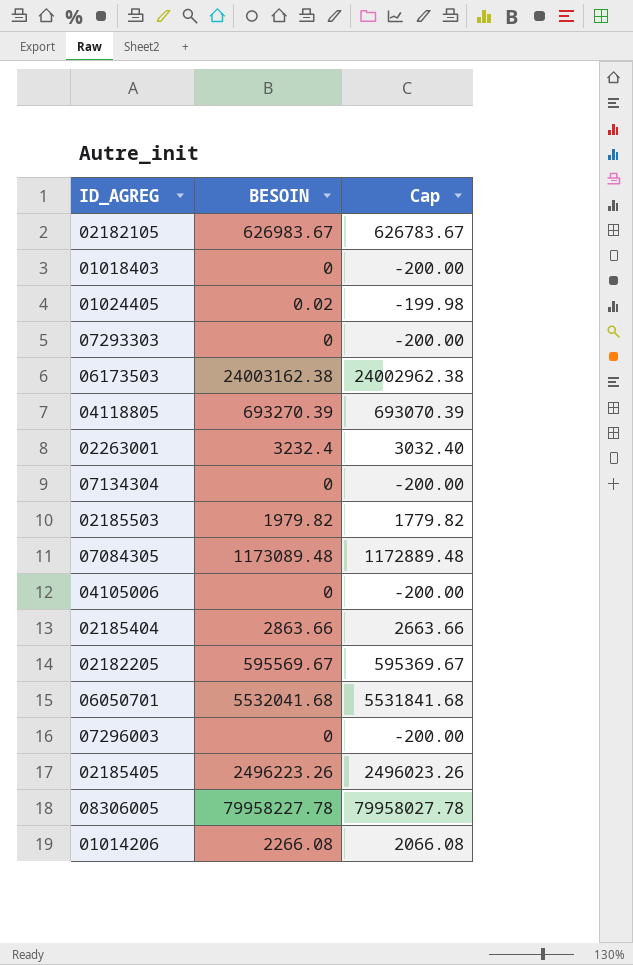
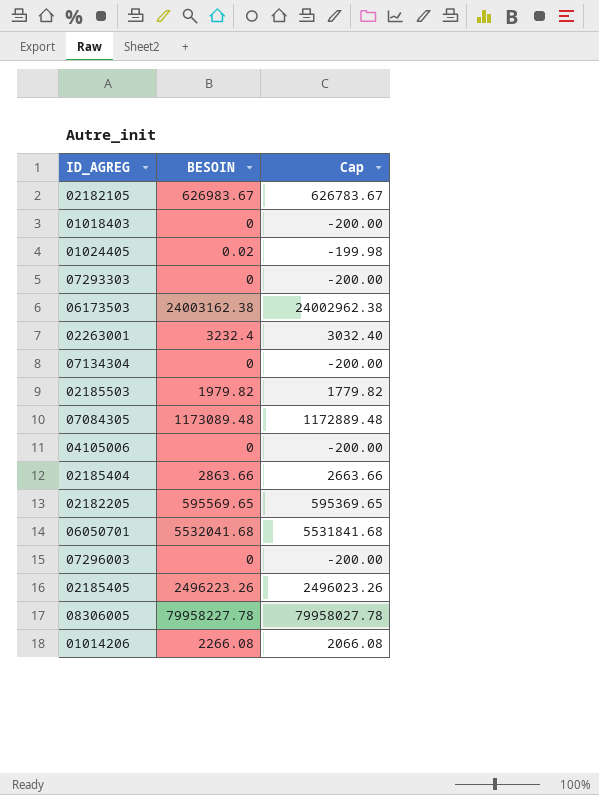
row 04118805: 693270.39 | 693070.39 -> none
02182205 | BESOIN: 595569.67 -> 595569.65
02182205 | Cap: 595369.67 -> 595369.65

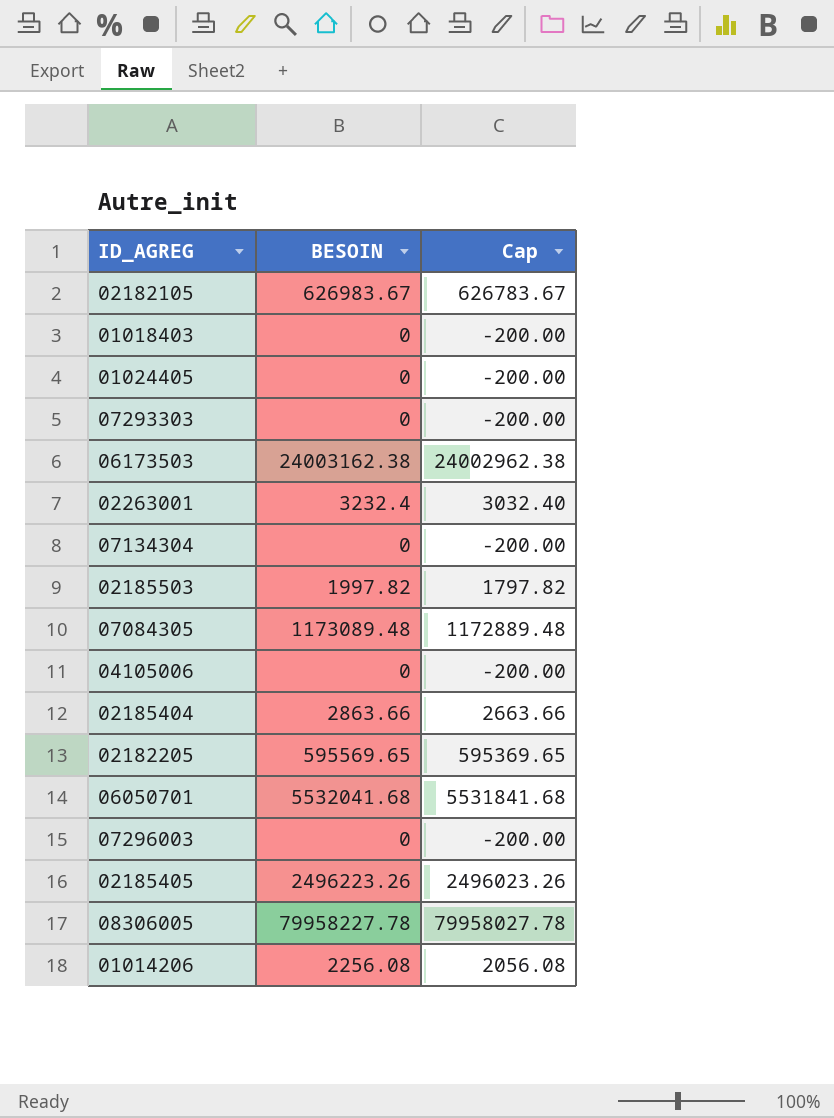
01024405 | BESOIN: 0.02 -> 0
01024405 | Cap: -199.98 -> -200.00
02185503 | BESOIN: 1979.82 -> 1997.82
02185503 | Cap: 1779.82 -> 1797.82
01014206 | BESOIN: 2266.08 -> 2256.08
01014206 | Cap: 2066.08 -> 2056.08

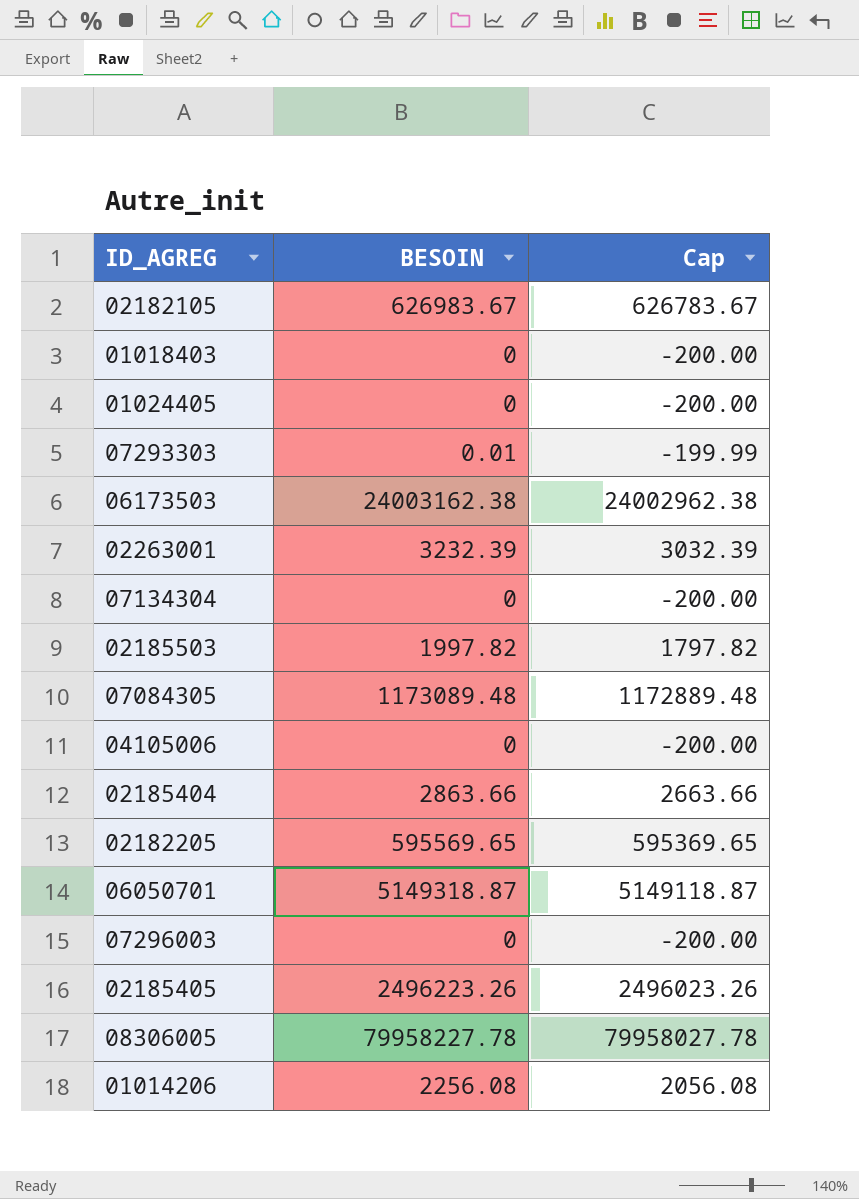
07293303 | BESOIN: 0 -> 0.01
07293303 | Cap: -200.00 -> -199.99
02263001 | BESOIN: 3232.4 -> 3232.39
02263001 | Cap: 3032.40 -> 3032.39
06050701 | BESOIN: 5532041.68 -> 5149318.87
06050701 | Cap: 5531841.68 -> 5149118.87

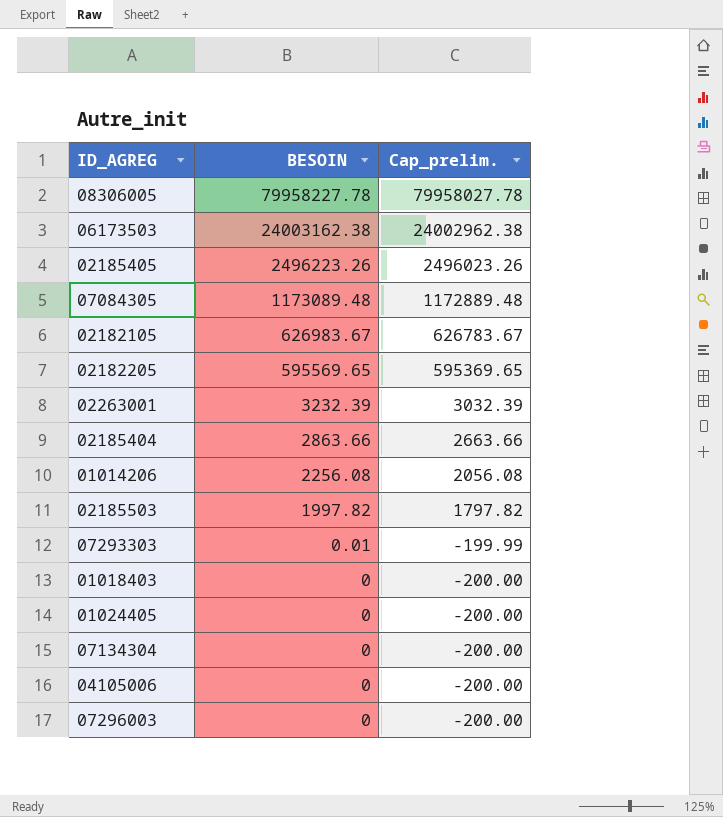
row order: none -> BESOIN descending
column name: Cap -> Cap_prelim.
row 06050701: 5149318.87 | 5149118.87 -> none

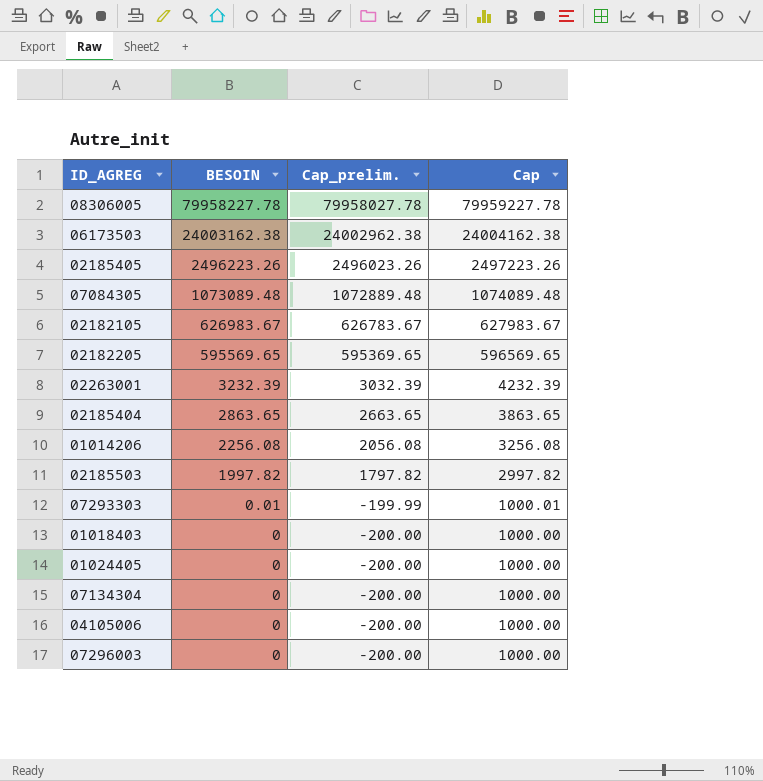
column Cap | formula: none -> [BESOIN] + 1000
07084305 | BESOIN: 1173089.48 -> 1073089.48
07084305 | Cap_prelim.: 1172889.48 -> 1072889.48
02185404 | BESOIN: 2863.66 -> 2863.65
02185404 | Cap_prelim.: 2663.66 -> 2663.65

